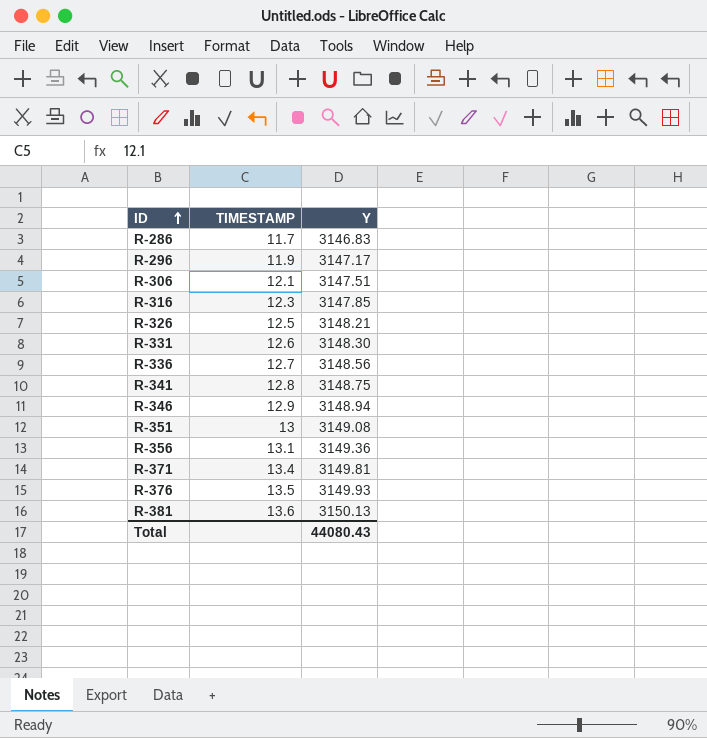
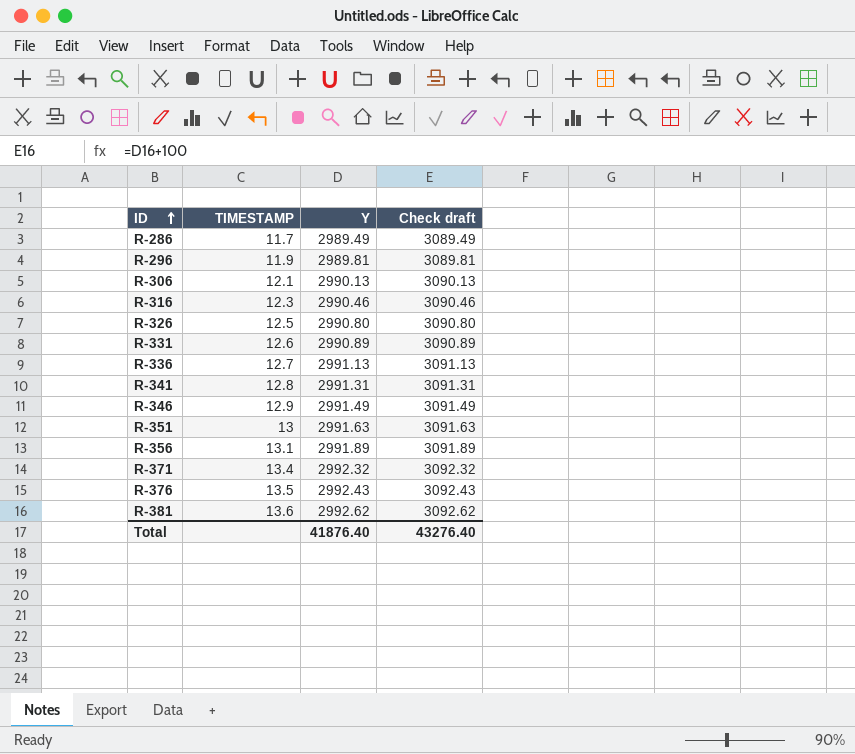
column Check draft | formula: none -> [Y] + 100
R-286 | Y: 3146.83 -> 2989.49
R-296 | Y: 3147.17 -> 2989.81
R-306 | Y: 3147.51 -> 2990.13
R-316 | Y: 3147.85 -> 2990.46
R-326 | Y: 3148.21 -> 2990.80
R-331 | Y: 3148.30 -> 2990.89
R-336 | Y: 3148.56 -> 2991.13
R-341 | Y: 3148.75 -> 2991.31
R-346 | Y: 3148.94 -> 2991.49
R-351 | Y: 3149.08 -> 2991.63
R-356 | Y: 3149.36 -> 2991.89
R-371 | Y: 3149.81 -> 2992.32
R-376 | Y: 3149.93 -> 2992.43
R-381 | Y: 3150.13 -> 2992.62
Total | Y: 44080.43 -> 41876.40

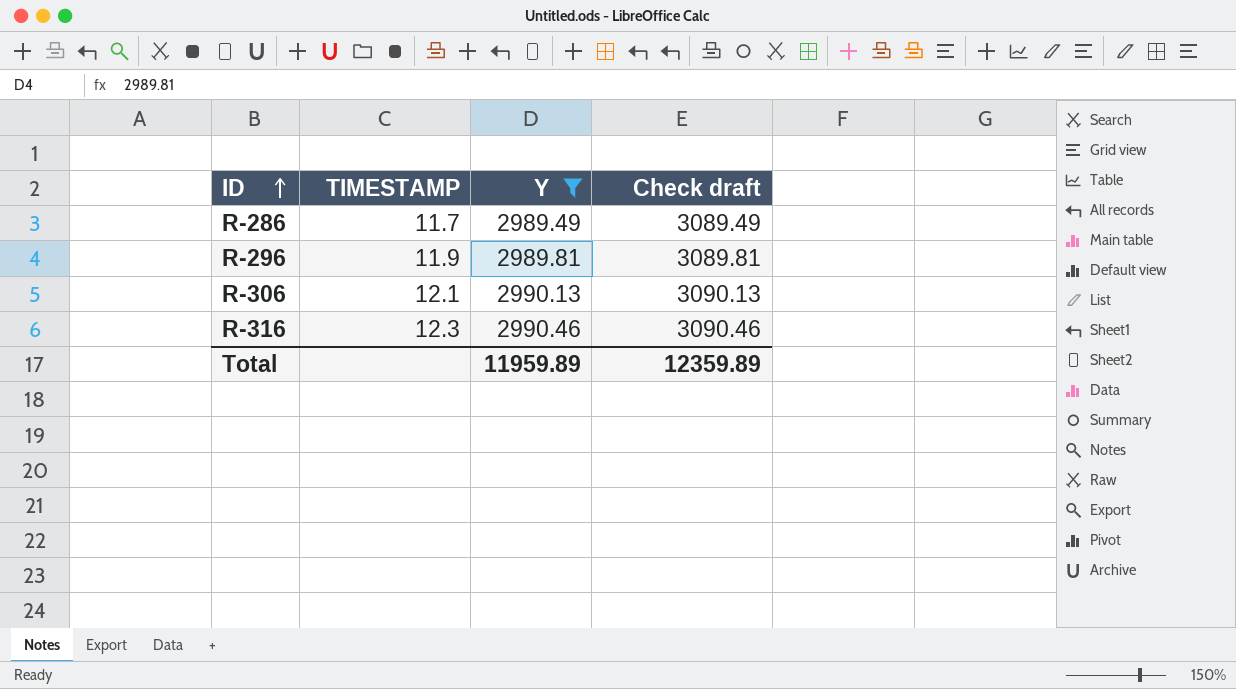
filter: none -> Y <= 2990.46
Total | Y: 41876.40 -> 11959.89
Total | Check draft: 43276.40 -> 12359.89

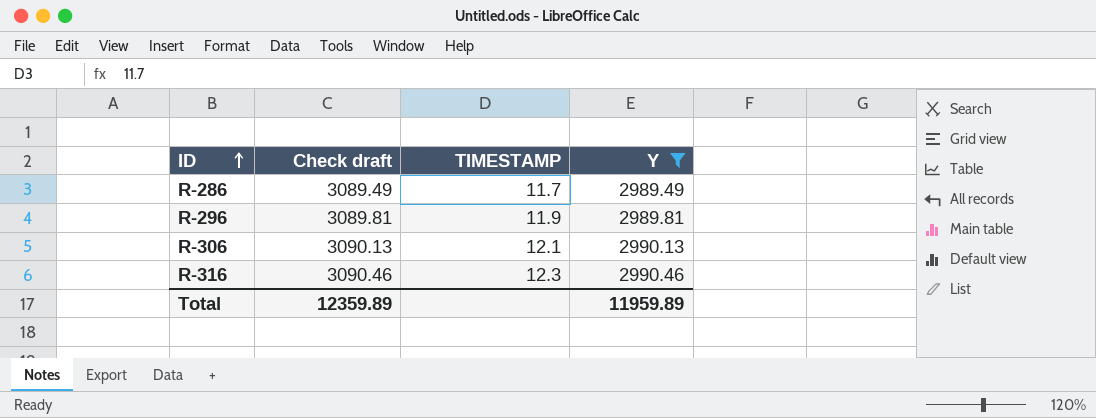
column Check draft | position: 4 -> 2

